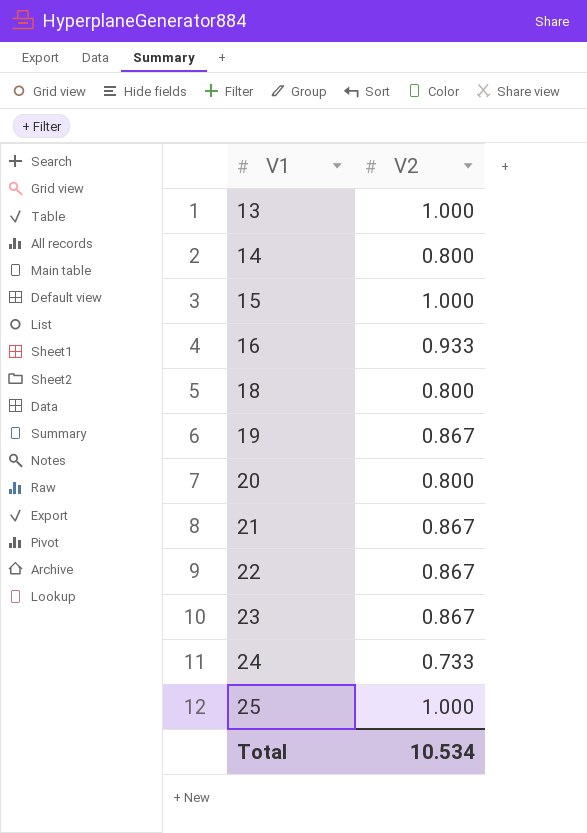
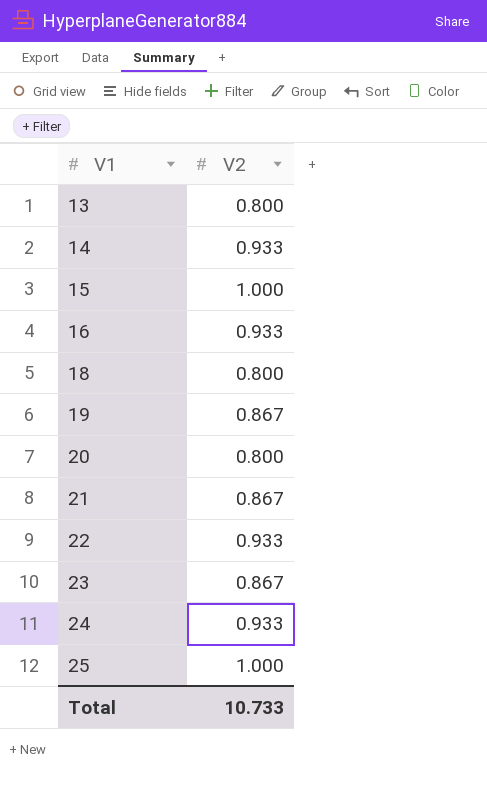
13 | V2: 1.000 -> 0.800
14 | V2: 0.800 -> 0.933
22 | V2: 0.867 -> 0.933
24 | V2: 0.733 -> 0.933
Total | V2: 10.534 -> 10.733

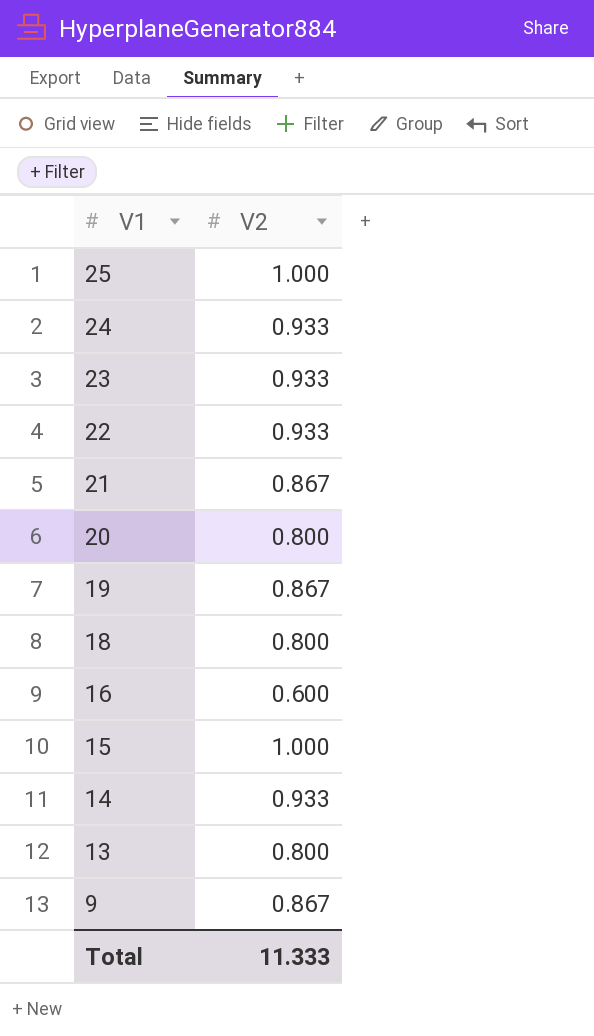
row order: V1 ascending -> V1 descending
23 | V2: 0.867 -> 0.933
16 | V2: 0.933 -> 0.600
row 9: none -> 0.867
Total | V2: 10.733 -> 11.333

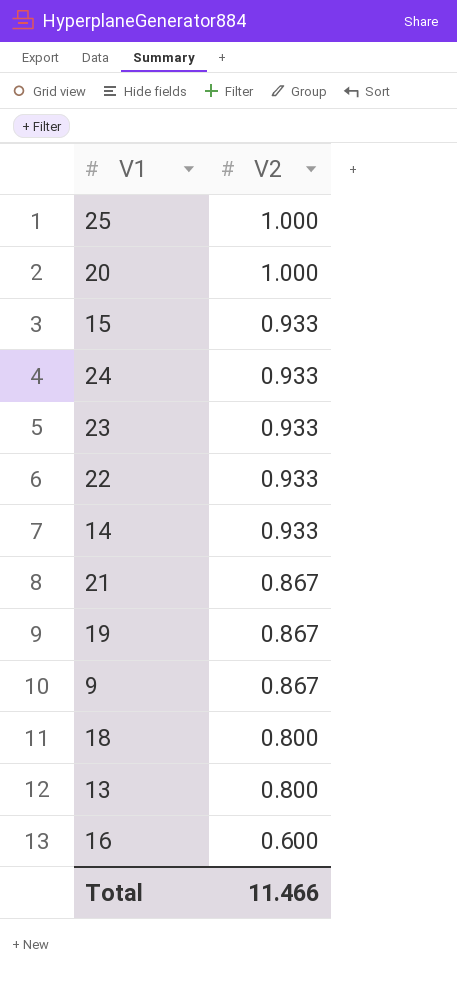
row order: V1 descending -> V2 descending
20 | V2: 0.800 -> 1.000
15 | V2: 1.000 -> 0.933
Total | V2: 11.333 -> 11.466

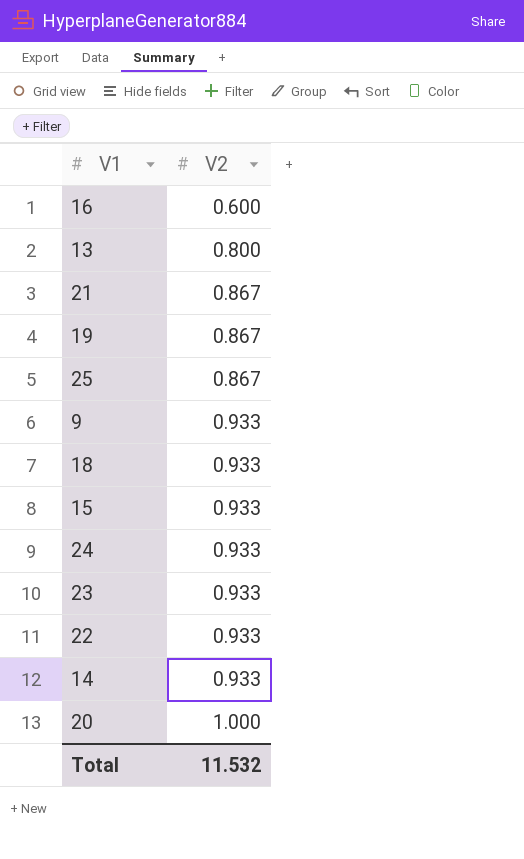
row order: V2 descending -> V2 ascending
25 | V2: 1.000 -> 0.867
9 | V2: 0.867 -> 0.933
18 | V2: 0.800 -> 0.933
Total | V2: 11.466 -> 11.532

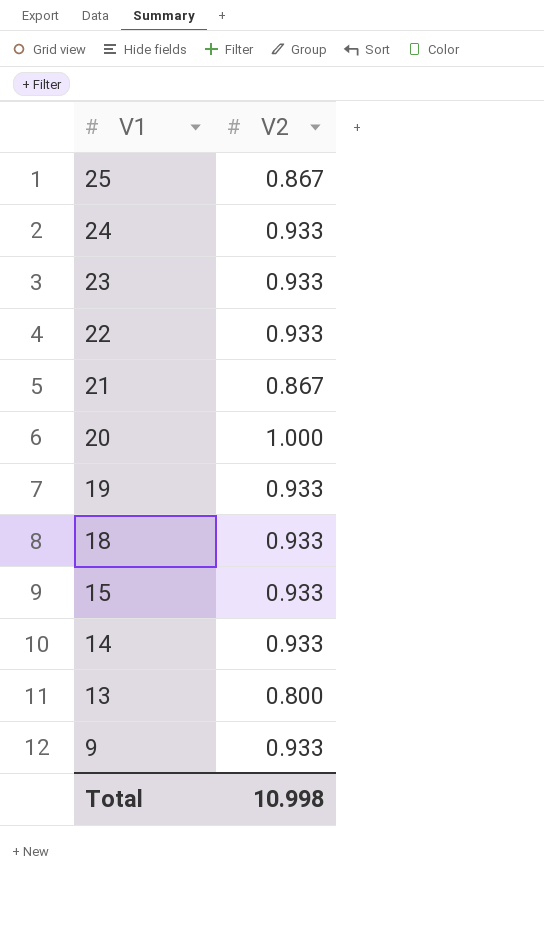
row order: V2 ascending -> V1 descending
row 16: 0.600 -> none
19 | V2: 0.867 -> 0.933
Total | V2: 11.532 -> 10.998

